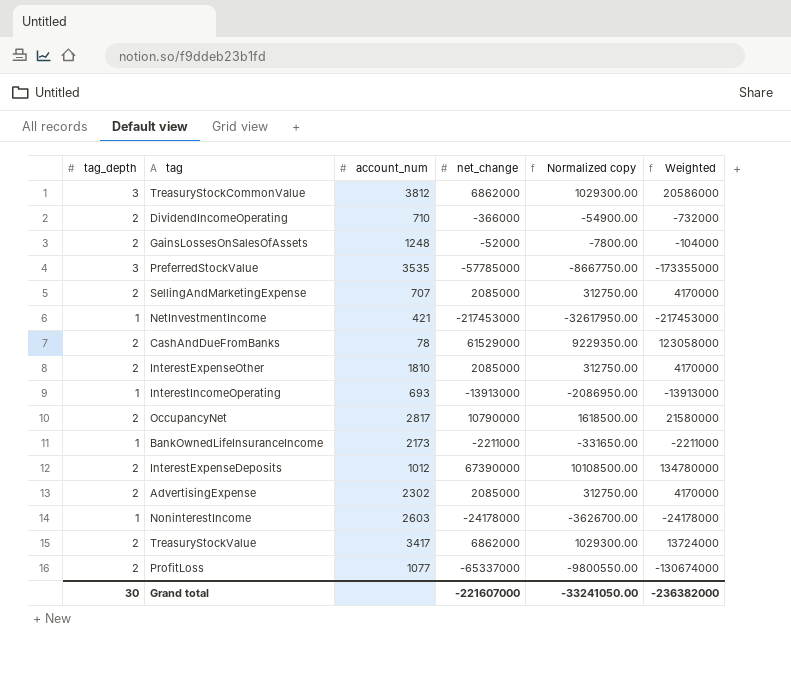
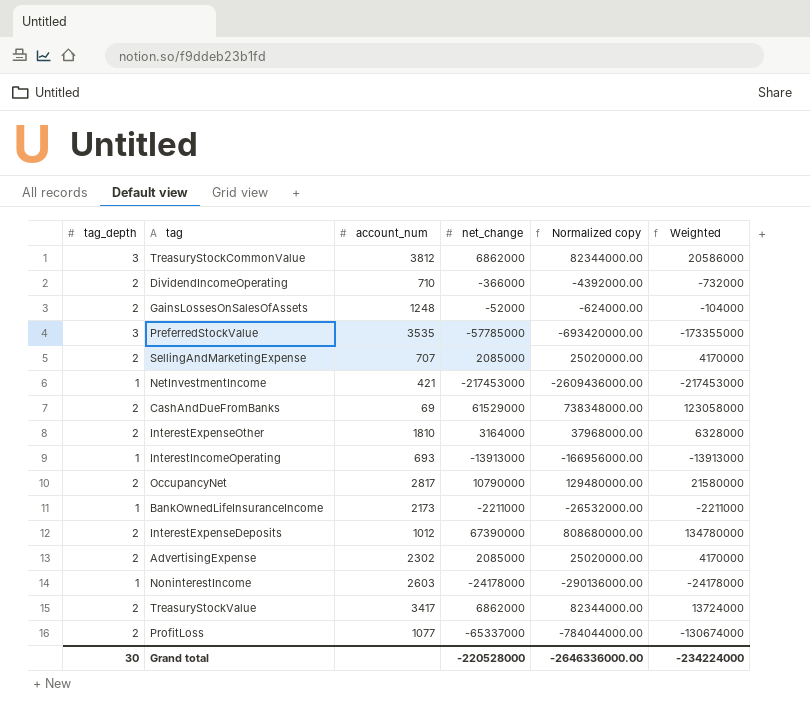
column Normalized copy | formula: [net_change] * 0.15 -> [net_change] * 12
CashAndDueFromBanks | account_num: 78 -> 69
InterestExpenseOther | net_change: 2085000 -> 3164000
InterestExpenseOther | Weighted: 4170000 -> 6328000
Grand total | net_change: -221607000 -> -220528000
Grand total | Normalized copy: -33241050.00 -> -2646336000.00
Grand total | Weighted: -236382000 -> -234224000

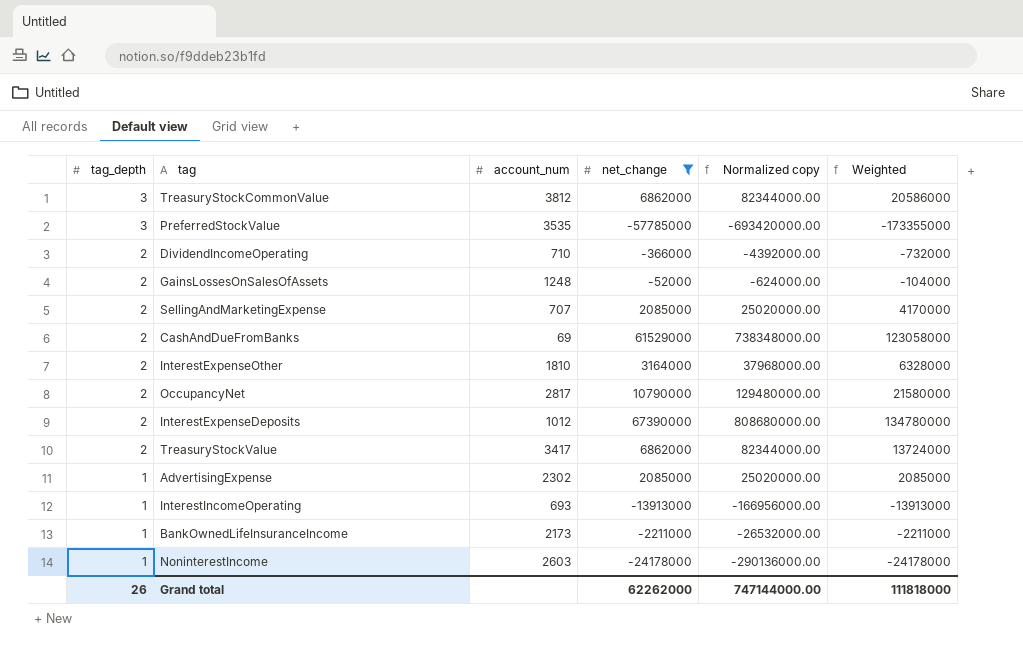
filter: none -> net_change >= -57785000
row order: none -> tag_depth descending
AdvertisingExpense | tag_depth: 2 -> 1
AdvertisingExpense | Weighted: 4170000 -> 2085000
Grand total | tag_depth: 30 -> 26
Grand total | net_change: -220528000 -> 62262000
Grand total | Normalized copy: -2646336000.00 -> 747144000.00
Grand total | Weighted: -234224000 -> 111818000

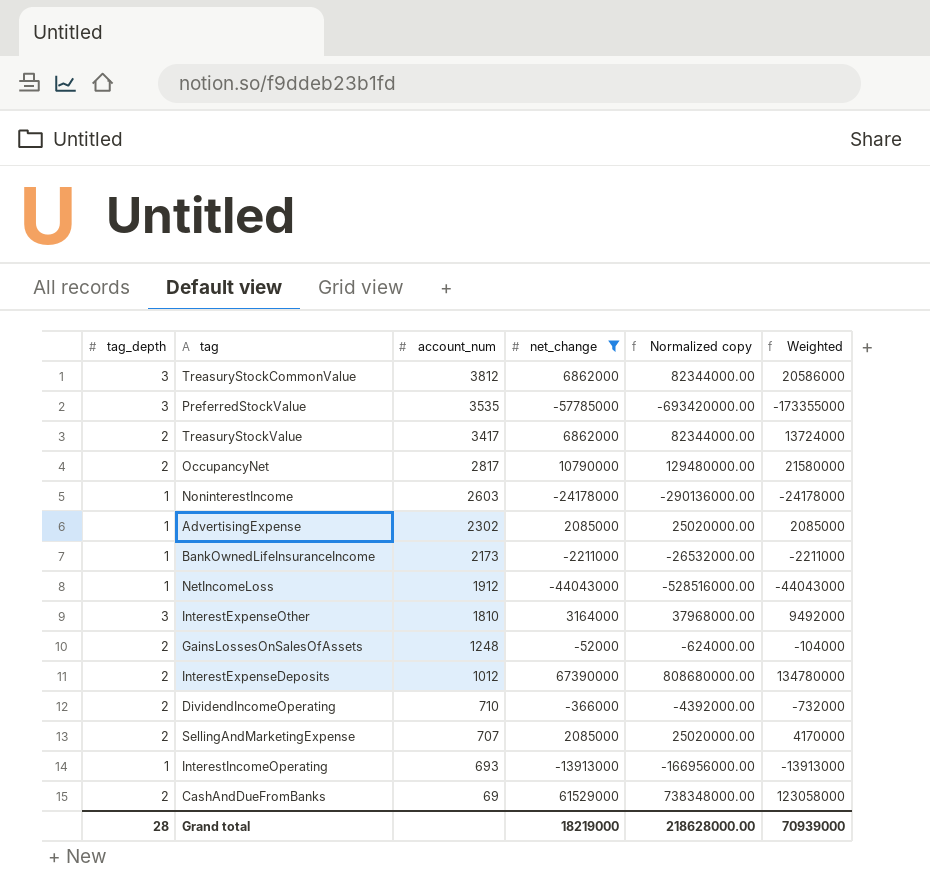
row order: tag_depth descending -> account_num descending
row NetIncomeLoss: none -> 1 | 1912 | -44043000 | -528516000.00 | -44043000
InterestExpenseOther | tag_depth: 2 -> 3
InterestExpenseOther | Weighted: 6328000 -> 9492000
Grand total | tag_depth: 26 -> 28
Grand total | net_change: 62262000 -> 18219000
Grand total | Normalized copy: 747144000.00 -> 218628000.00
Grand total | Weighted: 111818000 -> 70939000

